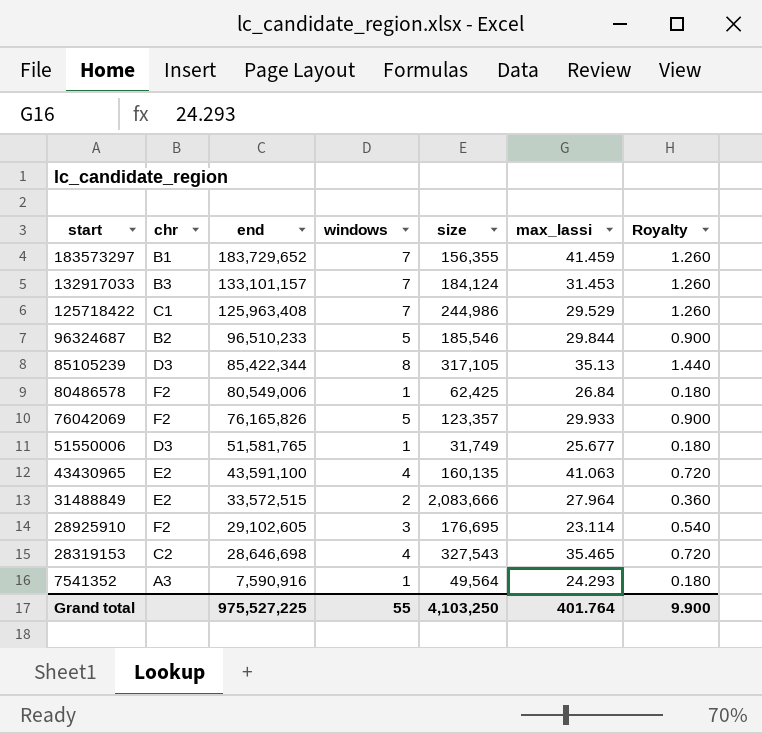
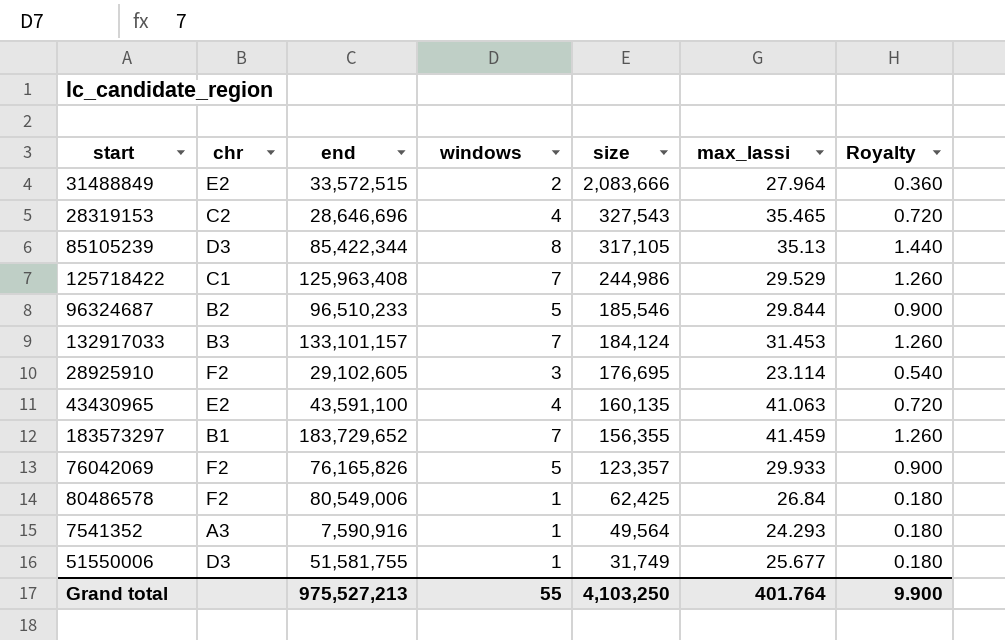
row order: start descending -> size descending
28319153 | end: 28,646,698 -> 28,646,696
51550006 | end: 51,581,765 -> 51,581,755
Grand total | end: 975,527,225 -> 975,527,213

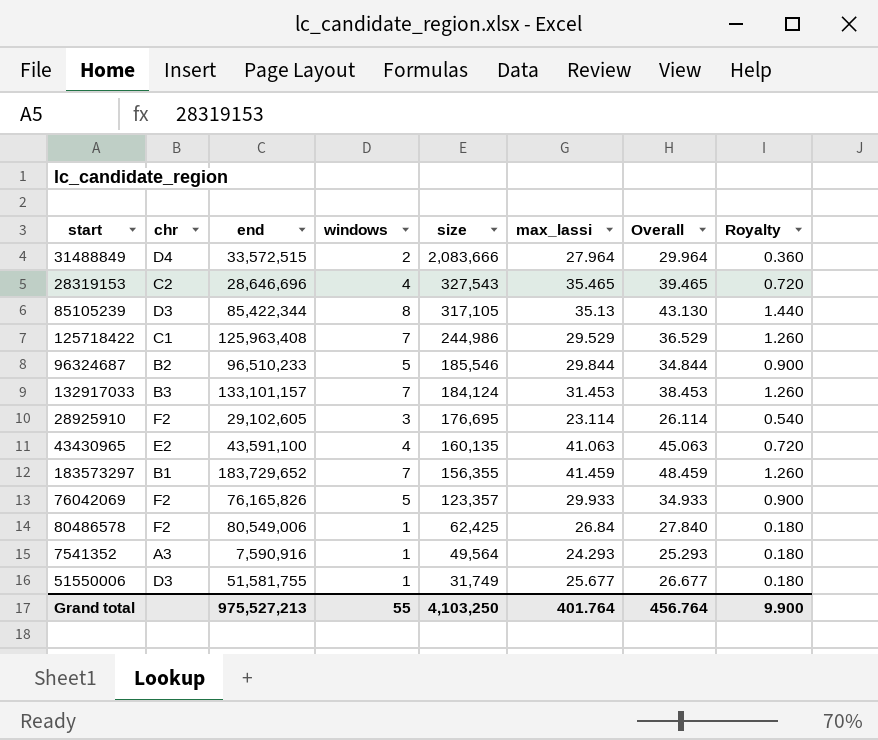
column Overall | formula: none -> [windows] + [max_lassi]
31488849 | chr: E2 -> D4

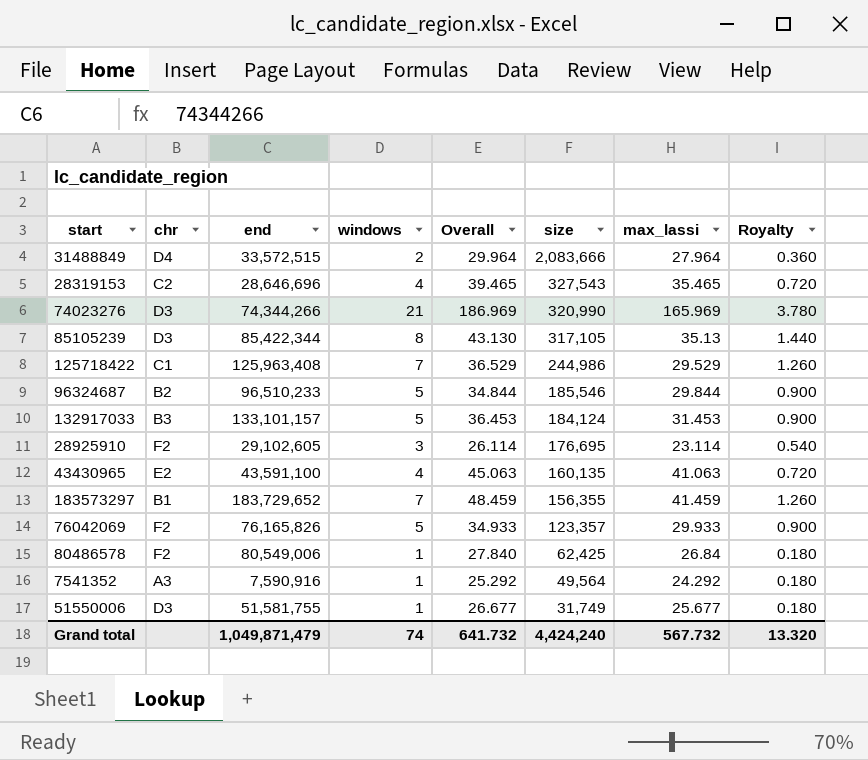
column Overall | position: 7 -> 5
row 74023276: none -> D3 | 74,344,266 | 21 | 186.969 | 320,990 | 165.969 | 3.780
132917033 | windows: 7 -> 5
132917033 | Overall: 38.453 -> 36.453
132917033 | Royalty: 1.260 -> 0.900
7541352 | Overall: 25.293 -> 25.292
7541352 | max_lassi: 24.293 -> 24.292
Grand total | end: 975,527,213 -> 1,049,871,479
Grand total | windows: 55 -> 74
Grand total | Overall: 456.764 -> 641.732
Grand total | size: 4,103,250 -> 4,424,240
Grand total | max_lassi: 401.764 -> 567.732
Grand total | Royalty: 9.900 -> 13.320

